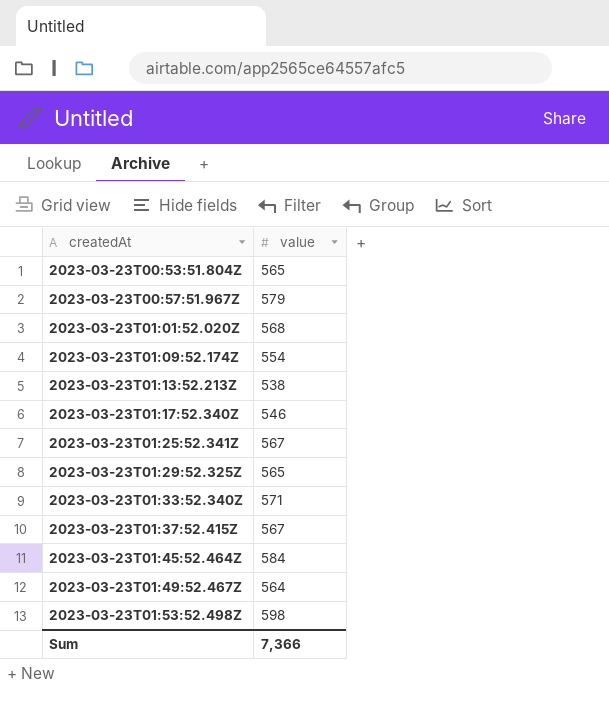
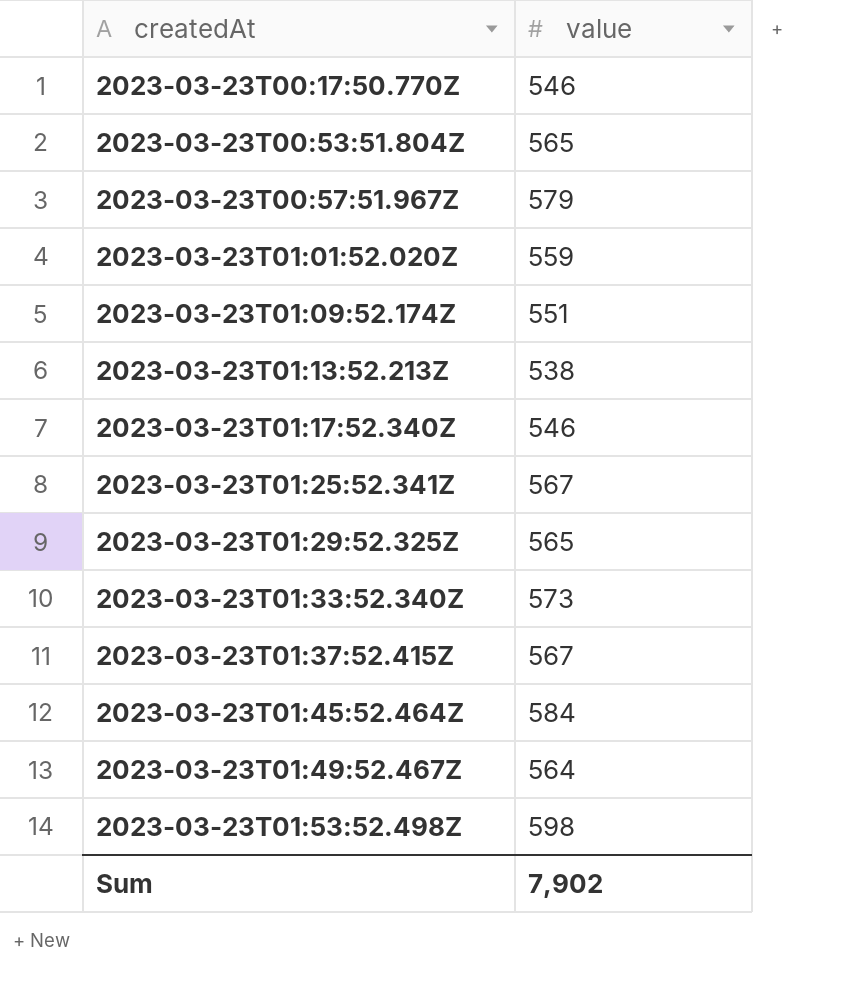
row 2023-03-23T00:17:50.770Z: none -> 546
2023-03-23T01:01:52.020Z | value: 568 -> 559
2023-03-23T01:09:52.174Z | value: 554 -> 551
2023-03-23T01:33:52.340Z | value: 571 -> 573
Sum | value: 7,366 -> 7,902

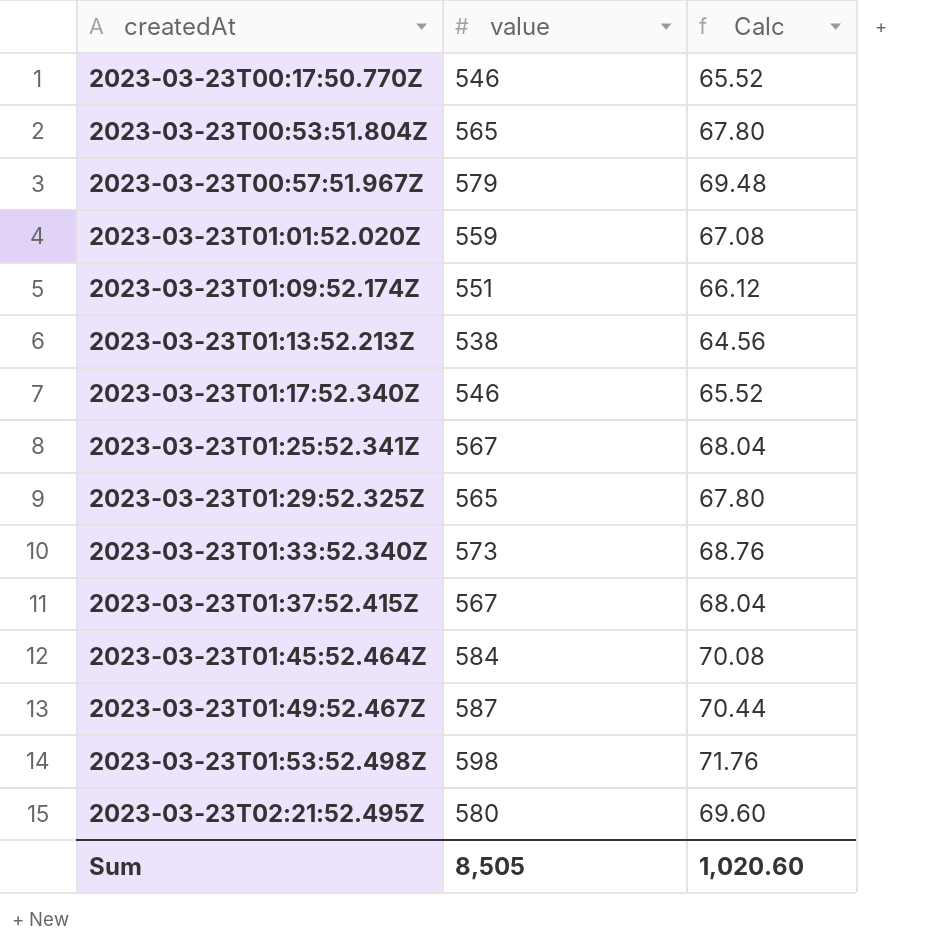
column Calc | formula: none -> [value] * 0.12
2023-03-23T01:49:52.467Z | value: 564 -> 587
row 2023-03-23T02:21:52.495Z: none -> 580 | 69.60
Sum | value: 7,902 -> 8,505

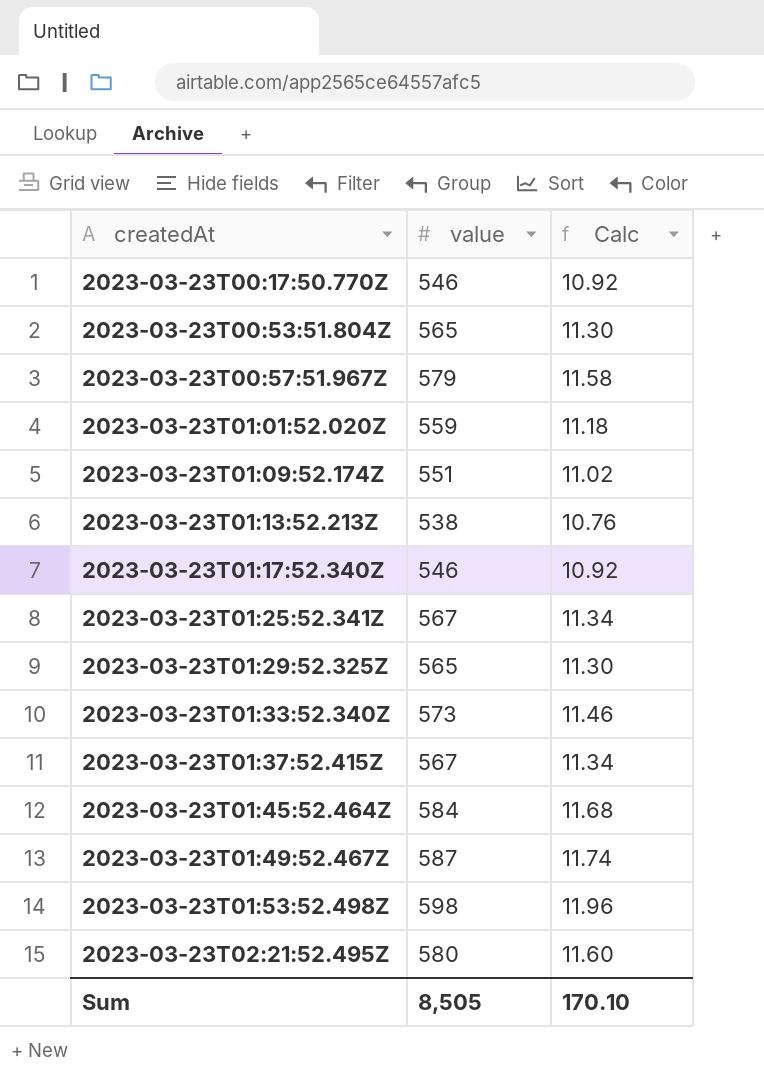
column Calc | formula: [value] * 0.12 -> [value] * 0.02
Sum | Calc: 1,020.60 -> 170.10

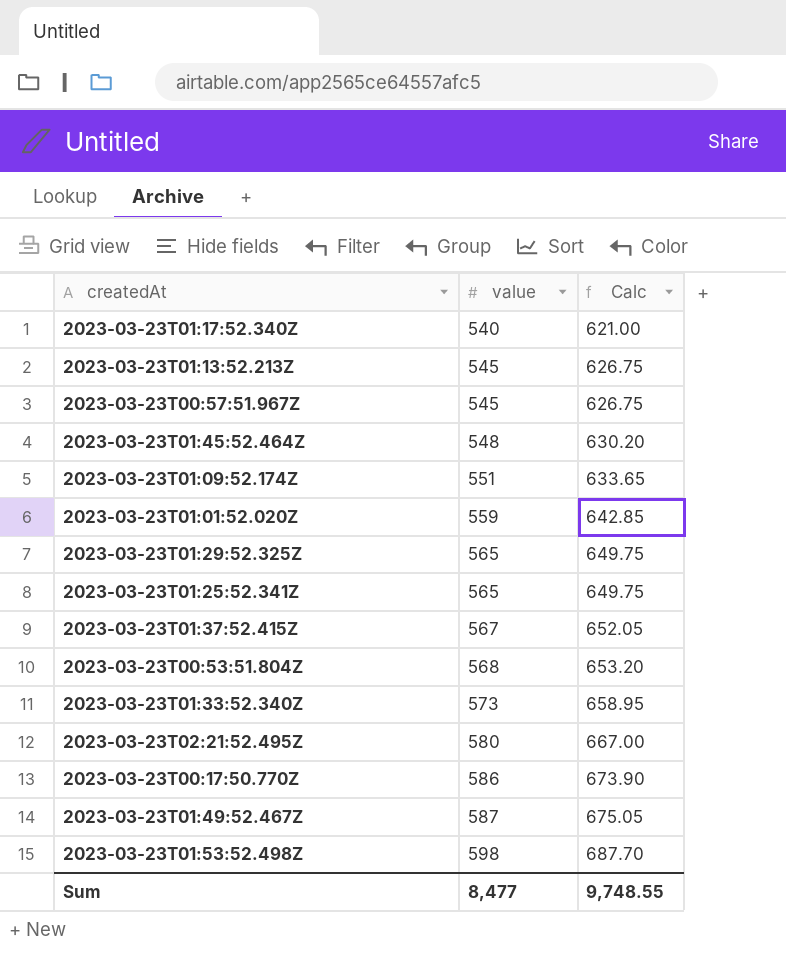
row order: createdAt ascending -> value ascending
column Calc | formula: [value] * 0.02 -> [value] * 1.15
2023-03-23T01:17:52.340Z | value: 546 -> 540
2023-03-23T01:13:52.213Z | value: 538 -> 545
2023-03-23T00:57:51.967Z | value: 579 -> 545
2023-03-23T01:45:52.464Z | value: 584 -> 548
2023-03-23T01:25:52.341Z | value: 567 -> 565
2023-03-23T00:53:51.804Z | value: 565 -> 568
2023-03-23T00:17:50.770Z | value: 546 -> 586
Sum | value: 8,505 -> 8,477
Sum | Calc: 170.10 -> 9,748.55

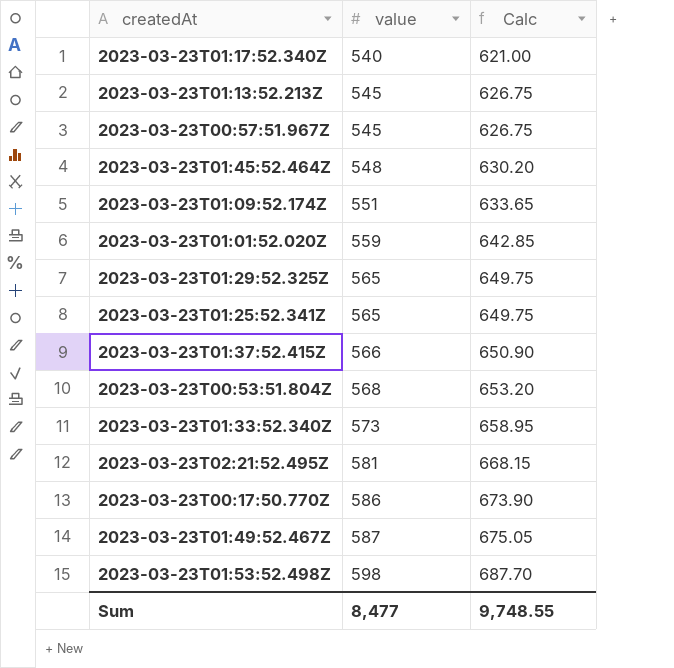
2023-03-23T01:37:52.415Z | value: 567 -> 566
2023-03-23T01:37:52.415Z | Calc: 652.05 -> 650.90
2023-03-23T02:21:52.495Z | value: 580 -> 581
2023-03-23T02:21:52.495Z | Calc: 667.00 -> 668.15

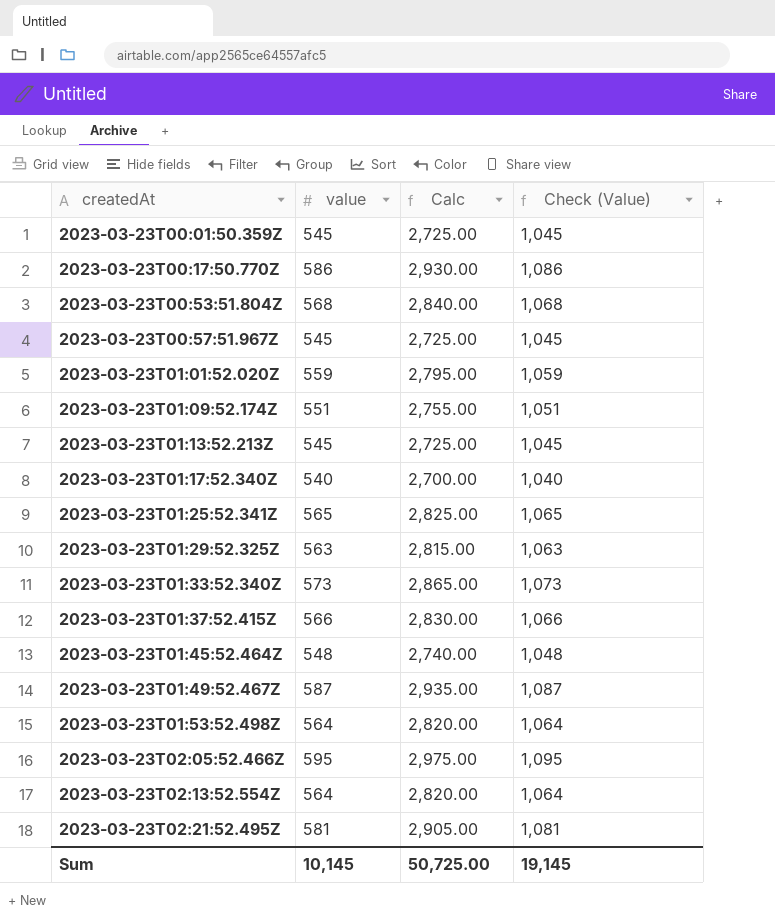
row order: value ascending -> createdAt ascending
column Calc | formula: [value] * 1.15 -> [value] * 5
column Check (Value) | formula: none -> [value] + 500
row 2023-03-23T00:01:50.359Z: none -> 545 | 2,725.00 | 1,045
2023-03-23T01:29:52.325Z | value: 565 -> 563
2023-03-23T01:53:52.498Z | value: 598 -> 564
row 2023-03-23T02:05:52.466Z: none -> 595 | 2,975.00 | 1,095
row 2023-03-23T02:13:52.554Z: none -> 564 | 2,820.00 | 1,064
Sum | value: 8,477 -> 10,145
Sum | Calc: 9,748.55 -> 50,725.00

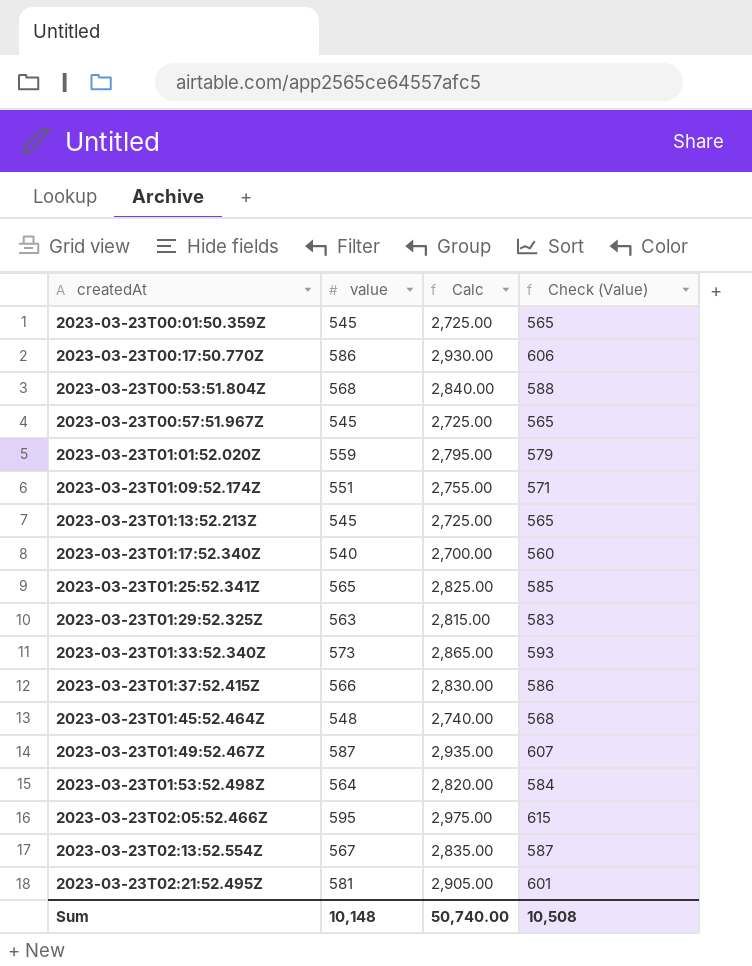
column Check (Value) | formula: [value] + 500 -> [value] + 20
2023-03-23T02:13:52.554Z | value: 564 -> 567
2023-03-23T02:13:52.554Z | Calc: 2,820.00 -> 2,835.00
Sum | value: 10,145 -> 10,148
Sum | Calc: 50,725.00 -> 50,740.00
Sum | Check (Value): 19,145 -> 10,508

